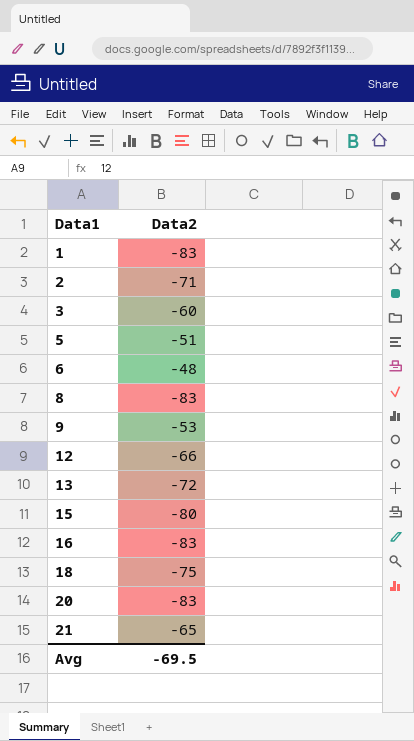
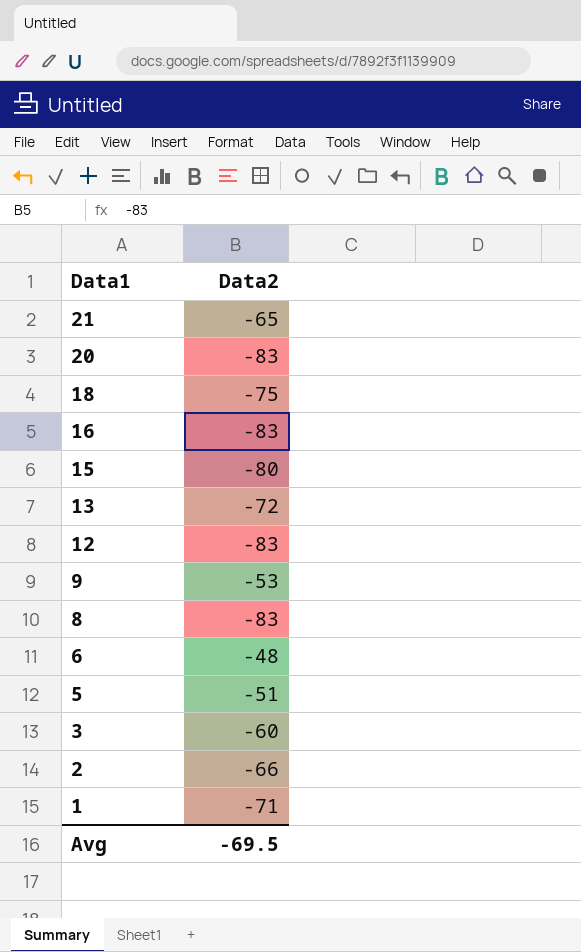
row order: Data1 ascending -> Data1 descending
12 | Data2: -66 -> -83
2 | Data2: -71 -> -66
1 | Data2: -83 -> -71

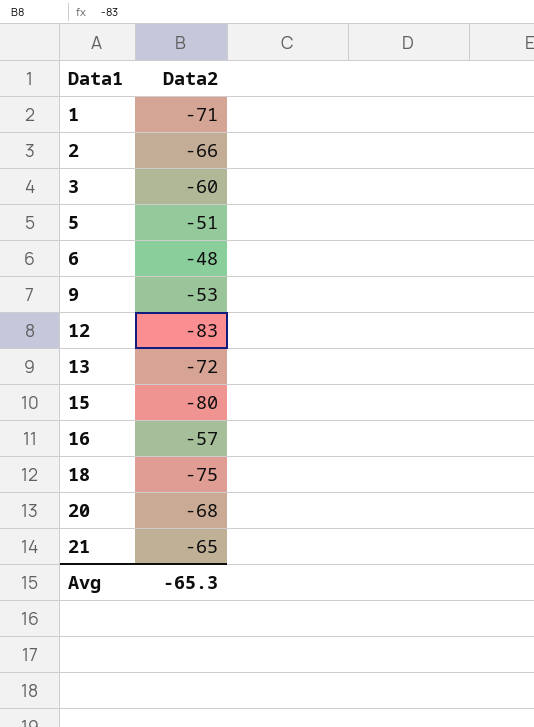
row order: Data1 descending -> Data1 ascending
row 8: -83 -> none
16 | Data2: -83 -> -57
20 | Data2: -83 -> -68
Avg | Data2: -69.5 -> -65.3

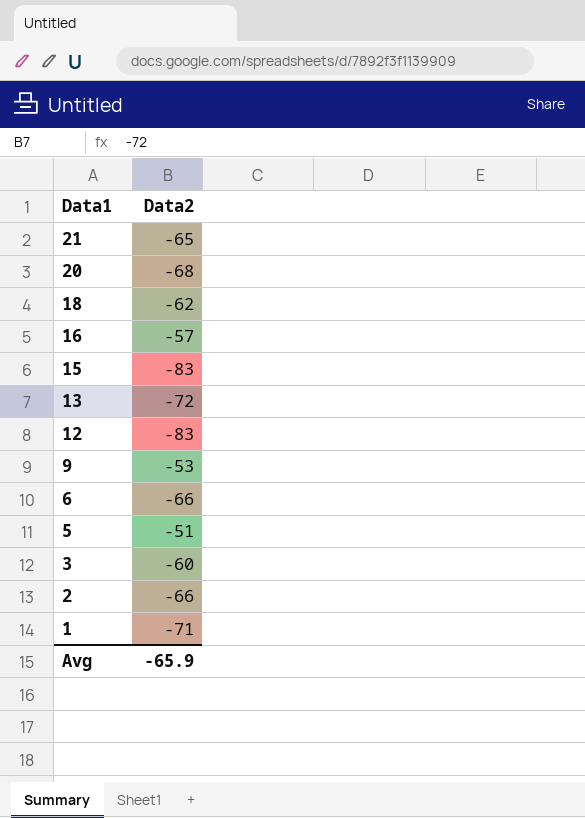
row order: Data1 ascending -> Data1 descending
18 | Data2: -75 -> -62
15 | Data2: -80 -> -83
6 | Data2: -48 -> -66
Avg | Data2: -65.3 -> -65.9

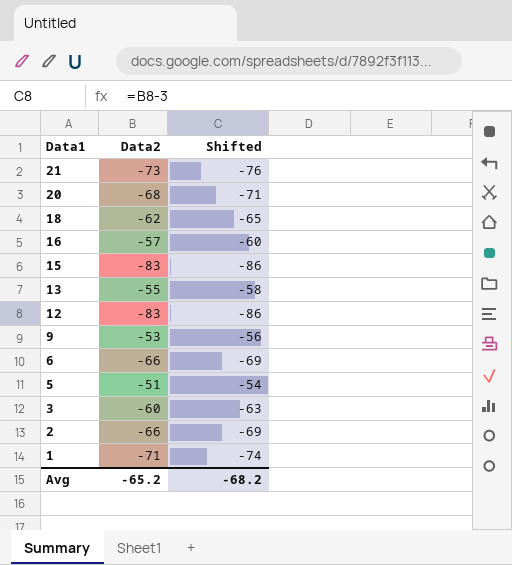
column Shifted | formula: none -> [Data2] - 3
21 | Data2: -65 -> -73
13 | Data2: -72 -> -55
Avg | Data2: -65.9 -> -65.2

